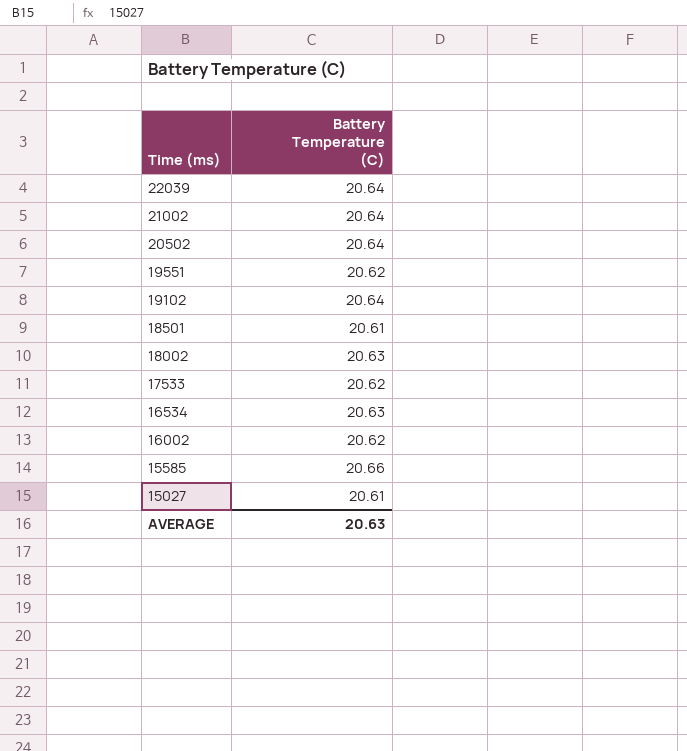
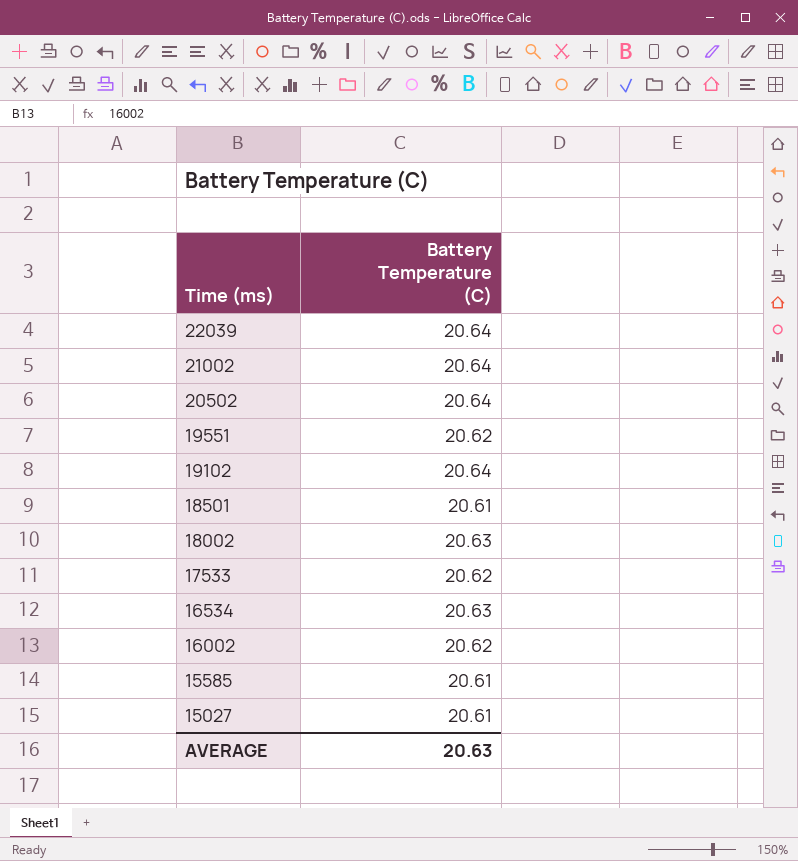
15585 | Battery Temperature (C): 20.66 -> 20.61

